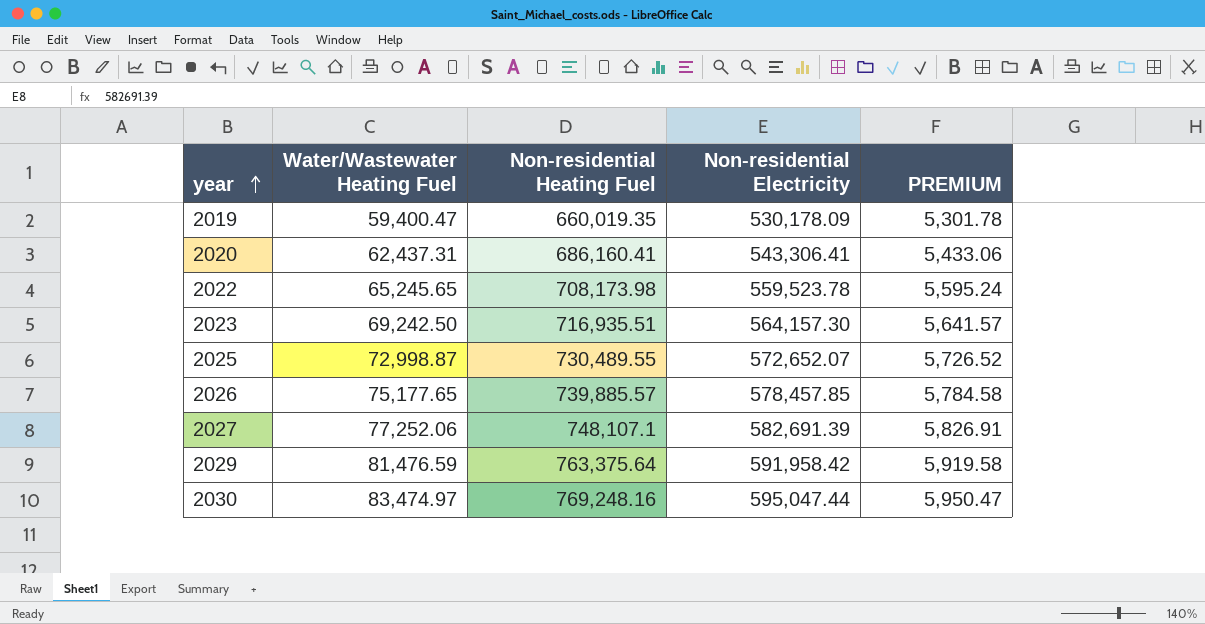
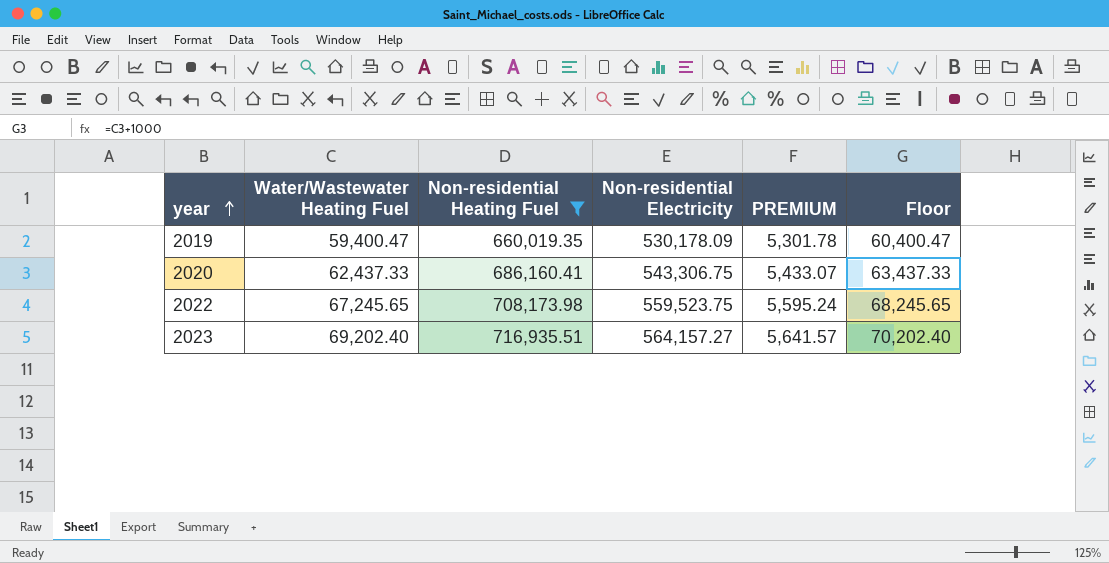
filter: none -> Non-residential Heating Fuel <= 716,935.51
column Floor | formula: none -> [Water/Wastewater Heating Fuel] + 1000
2020 | Water/Wastewater Heating Fuel: 62,437.31 -> 62,437.33
2020 | Non-residential Electricity: 543,306.41 -> 543,306.75
2020 | PREMIUM: 5,433.06 -> 5,433.07
2022 | Water/Wastewater Heating Fuel: 65,245.65 -> 67,245.65
2022 | Non-residential Electricity: 559,523.78 -> 559,523.75
2023 | Water/Wastewater Heating Fuel: 69,242.50 -> 69,202.40
2023 | Non-residential Electricity: 564,157.30 -> 564,157.27

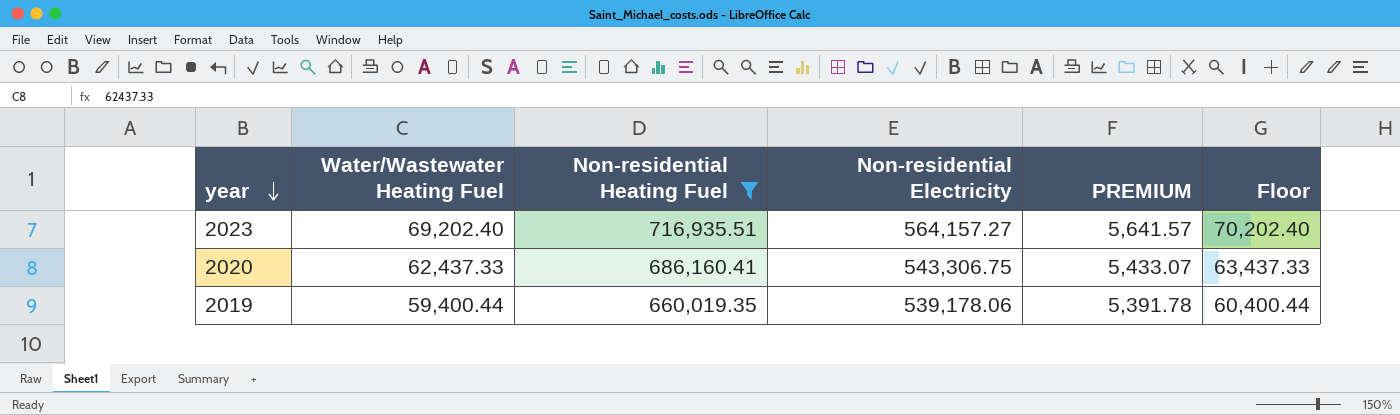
row order: year ascending -> year descending
row 2022: 67,245.65 | 708,173.98 | 559,523.75 | 5,595.24 | 68,245.65 -> none
2019 | Water/Wastewater Heating Fuel: 59,400.47 -> 59,400.44
2019 | Non-residential Electricity: 530,178.09 -> 539,178.06
2019 | PREMIUM: 5,301.78 -> 5,391.78
2019 | Floor: 60,400.47 -> 60,400.44

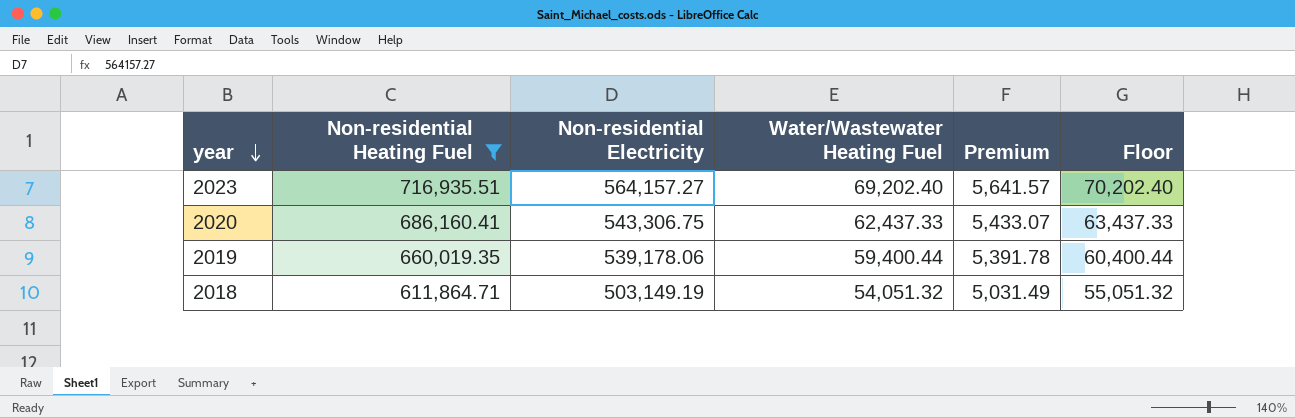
column Water/Wastewater Heating Fuel | position: 2 -> 4
column name: PREMIUM -> Premium
row 2018: none -> 611,864.71 | 503,149.19 | 54,051.32 | 5,031.49 | 55,051.32

